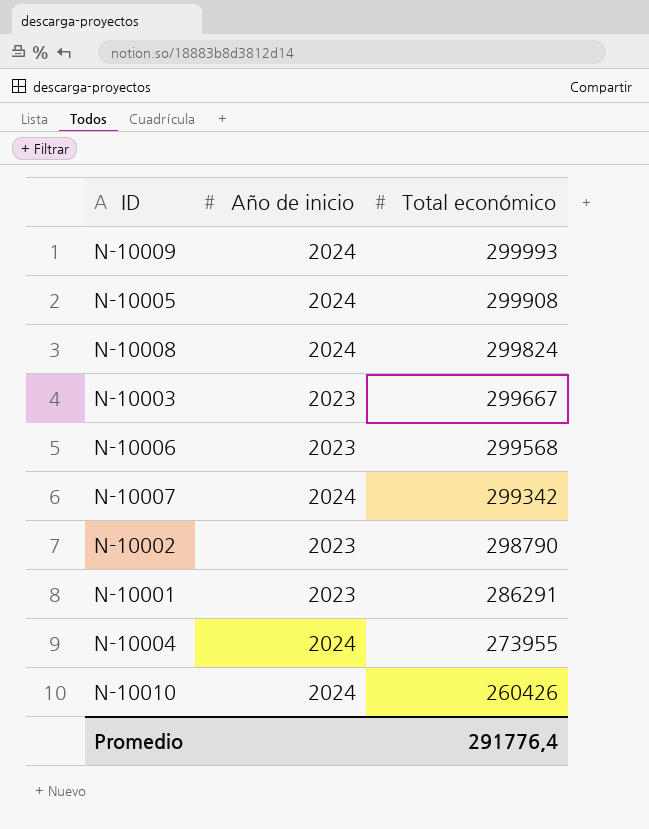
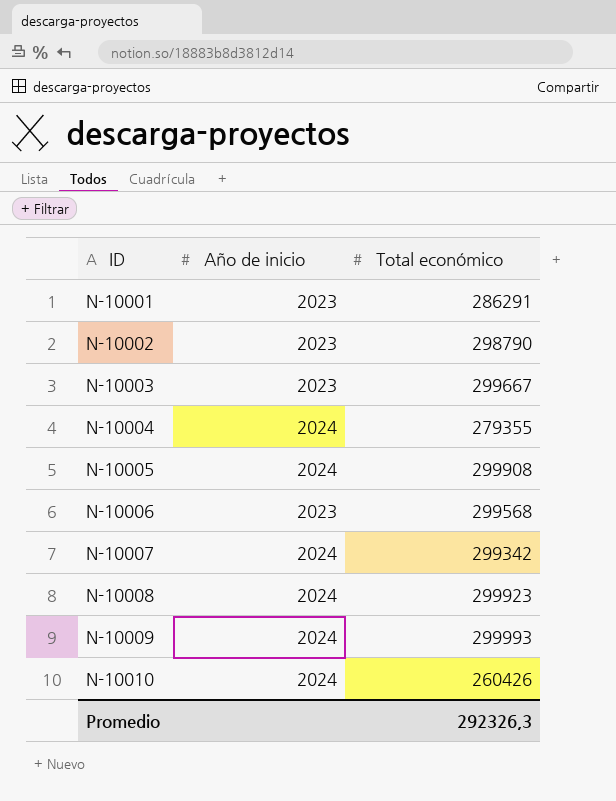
row order: Total económico descending -> ID ascending
N-10004 | Total económico: 273955 -> 279355
N-10008 | Total económico: 299824 -> 299923
Promedio | Total económico: 291776,4 -> 292326,3

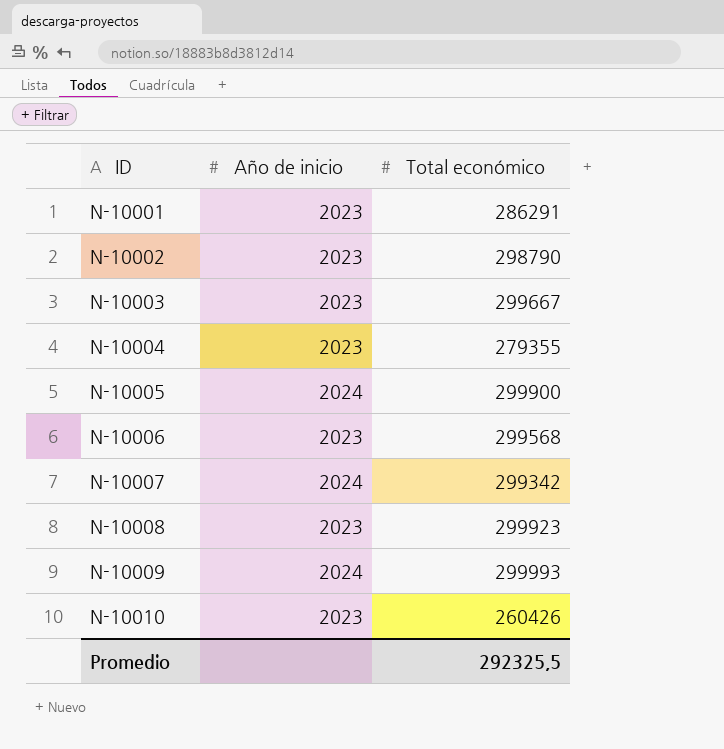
N-10004 | Año de inicio: 2024 -> 2023
N-10005 | Total económico: 299908 -> 299900
N-10008 | Año de inicio: 2024 -> 2023
N-10010 | Año de inicio: 2024 -> 2023
Promedio | Total económico: 292326,3 -> 292325,5

